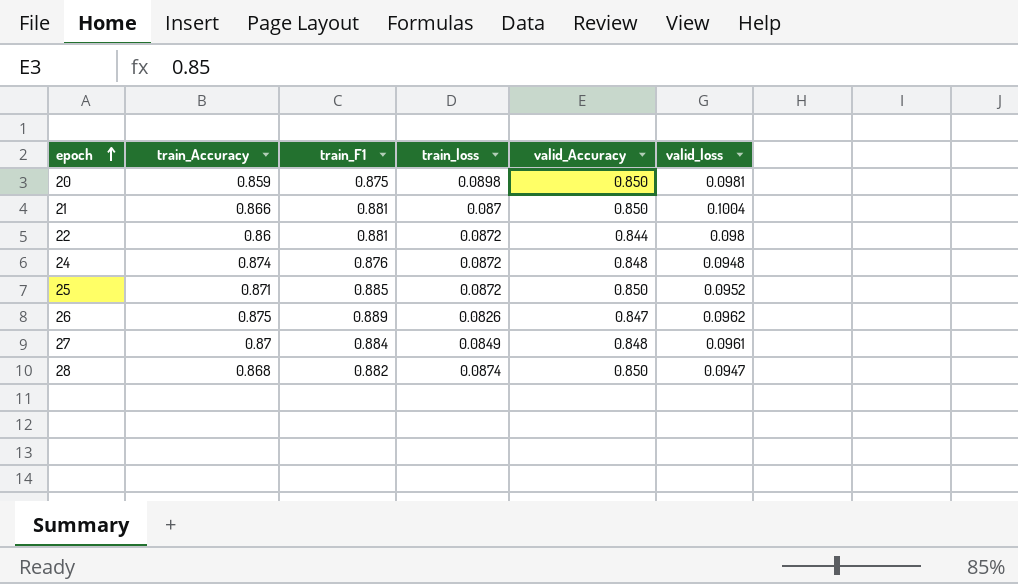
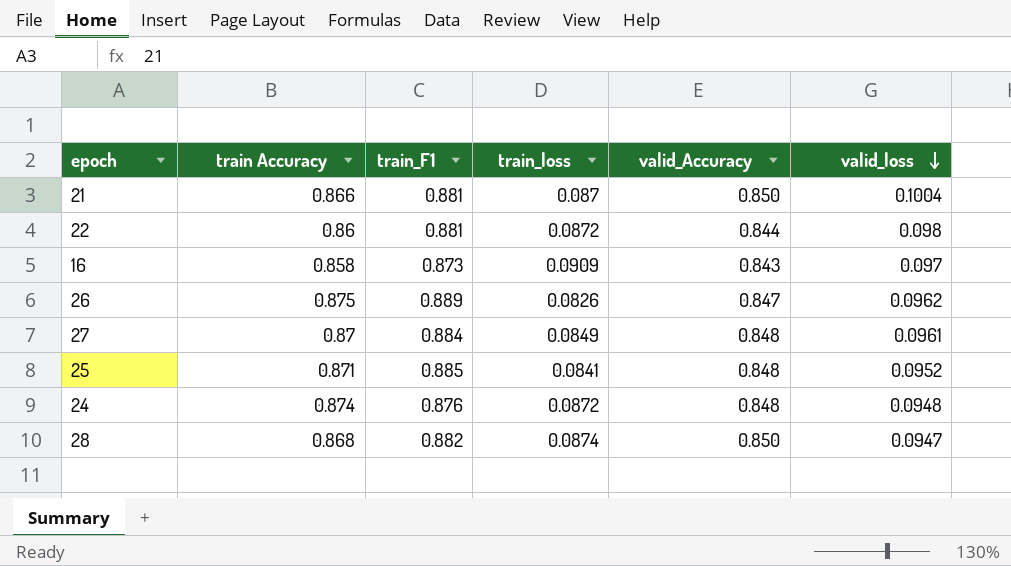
row order: epoch ascending -> valid_loss descending
column name: train_Accuracy -> train Accuracy
row 20: 0.859 | 0.875 | 0.0898 | 0.850 | 0.0981 -> none
row 16: none -> 0.858 | 0.873 | 0.0909 | 0.843 | 0.097
25 | train_loss: 0.0872 -> 0.0841
25 | valid_Accuracy: 0.850 -> 0.848

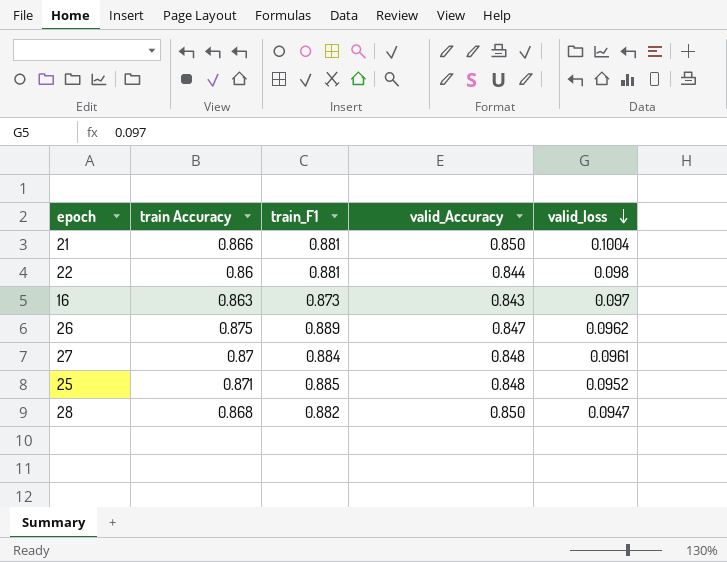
column train_loss | position: 4 -> none
row 24: 0.874 | 0.876 | 0.0872 | 0.848 | 0.0948 -> none
16 | train Accuracy: 0.858 -> 0.863

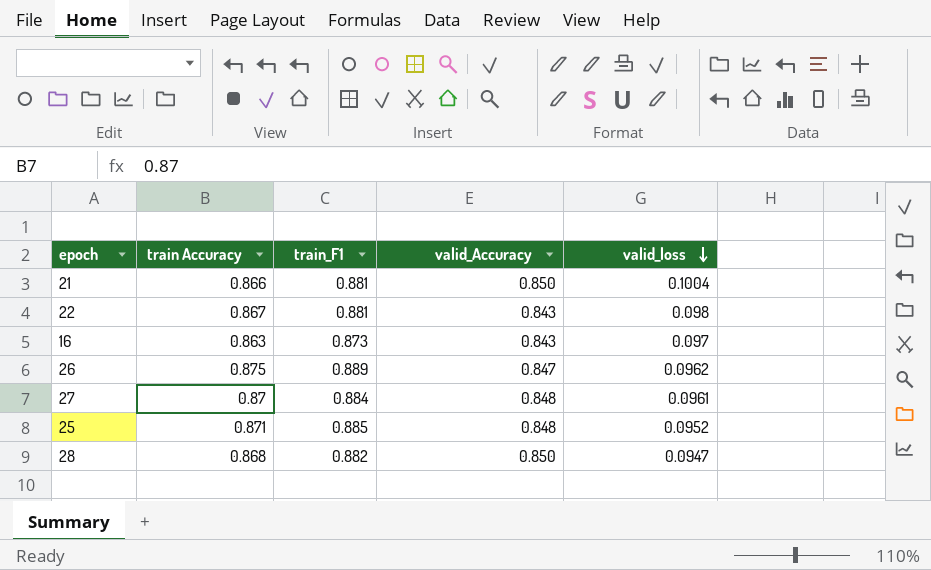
22 | train Accuracy: 0.86 -> 0.867
22 | valid_Accuracy: 0.844 -> 0.843

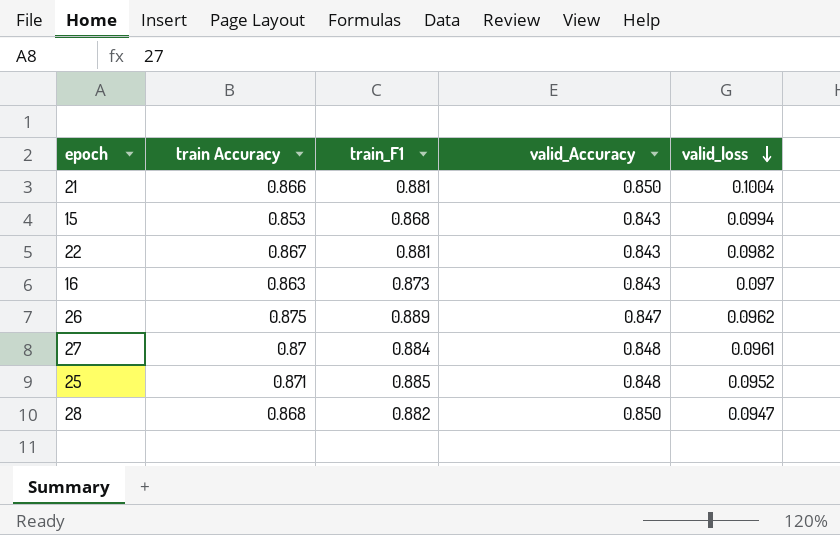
row 15: none -> 0.853 | 0.868 | 0.843 | 0.0994
22 | valid_loss: 0.098 -> 0.0982

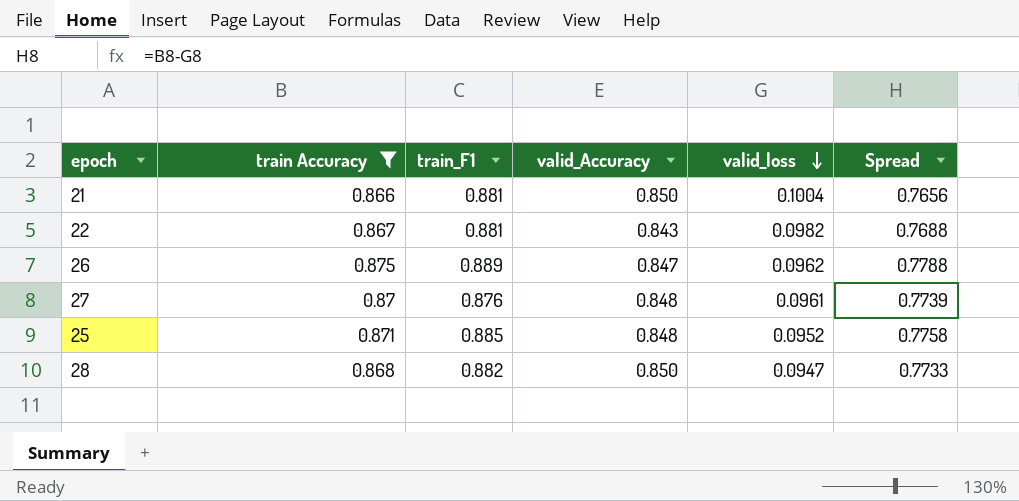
filter: none -> train Accuracy >= 0.866
column Spread | formula: none -> [train Accuracy] - [valid_loss]
27 | train_F1: 0.884 -> 0.876

